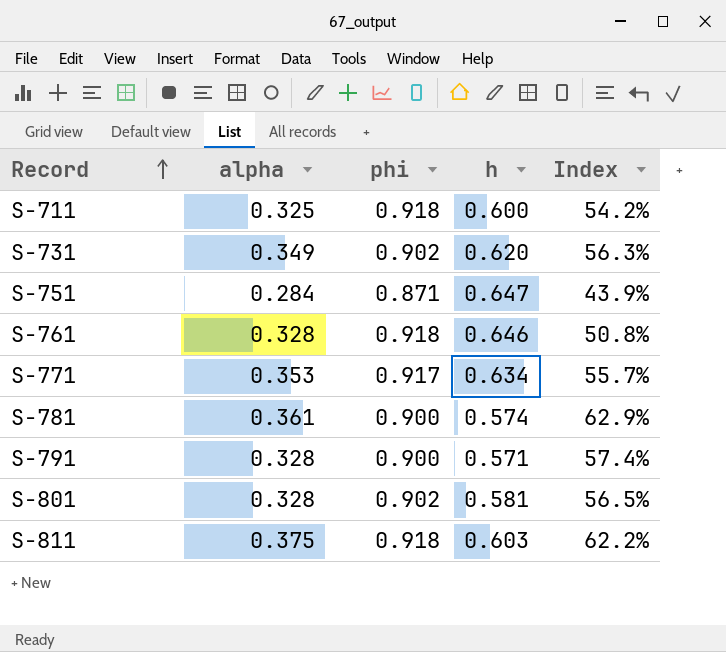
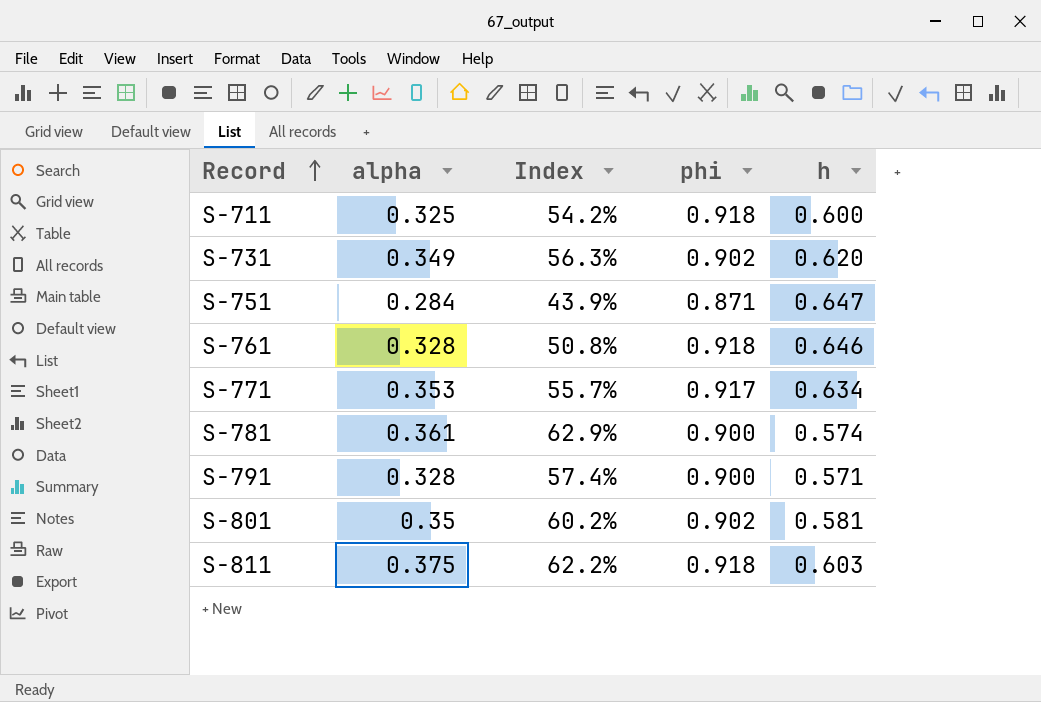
column Index | position: 5 -> 3
S-801 | alpha: 0.328 -> 0.35
S-801 | Index: 56.5% -> 60.2%

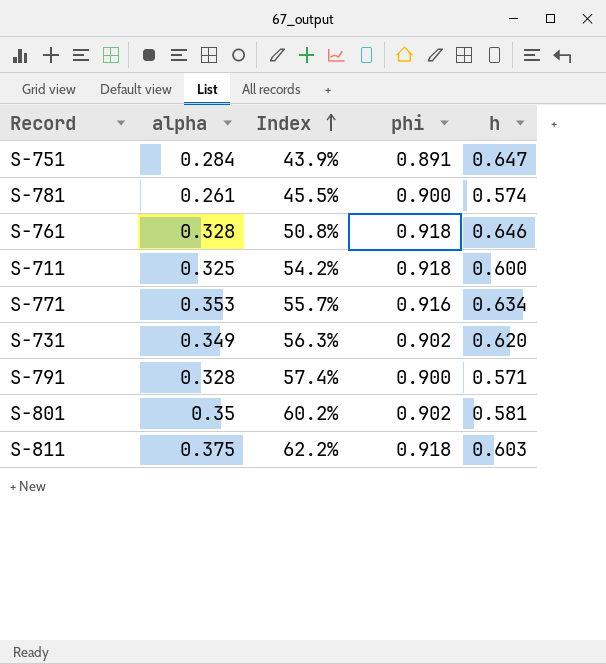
row order: Record ascending -> Index ascending
S-751 | phi: 0.871 -> 0.891
S-781 | alpha: 0.361 -> 0.261
S-781 | Index: 62.9% -> 45.5%
S-771 | phi: 0.917 -> 0.916

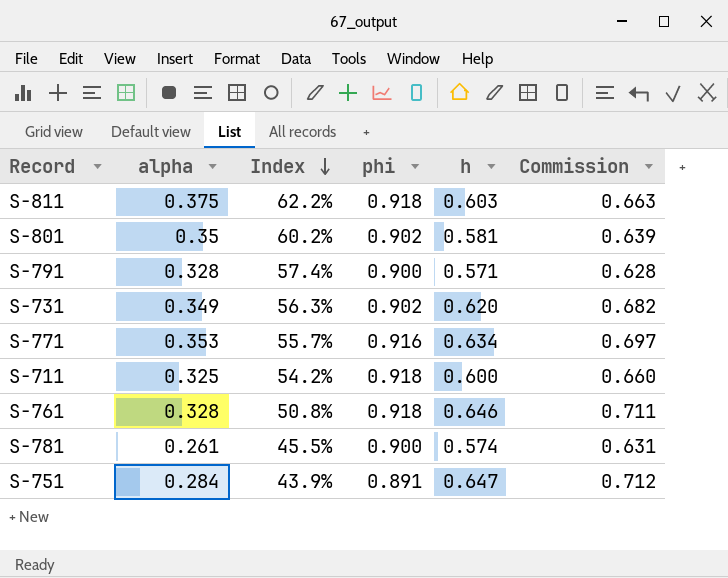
row order: Index ascending -> Index descending
column Commission | formula: none -> [h] * 1.1

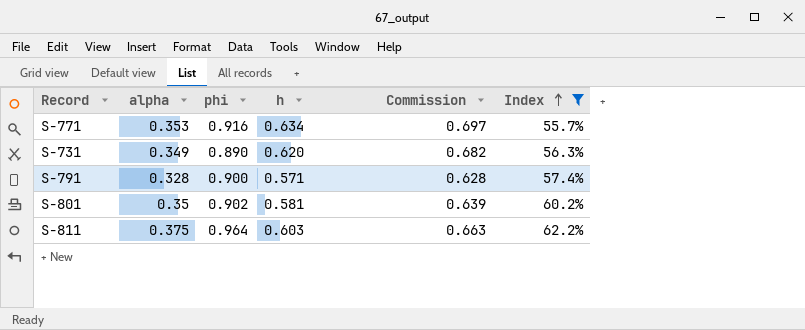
filter: none -> Index >= 55.7%
row order: Index descending -> Index ascending
column Index | position: 3 -> 6
S-731 | phi: 0.902 -> 0.890
S-811 | phi: 0.918 -> 0.964

